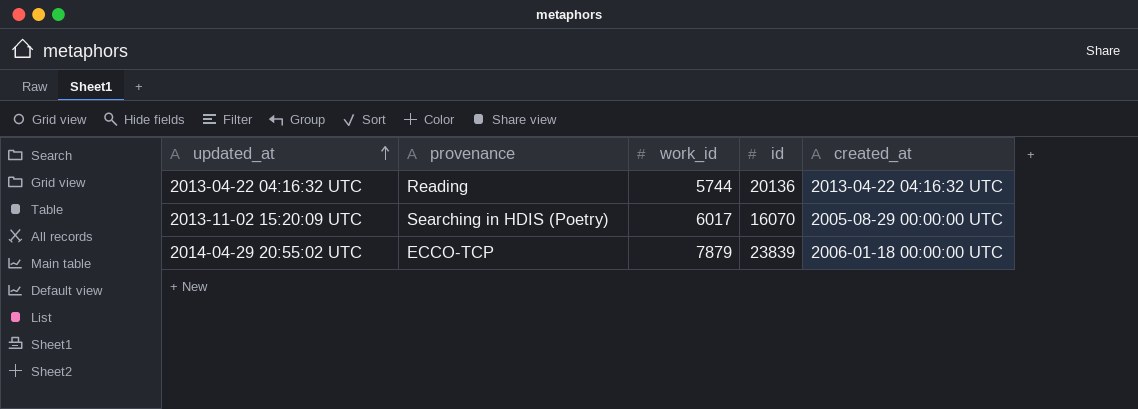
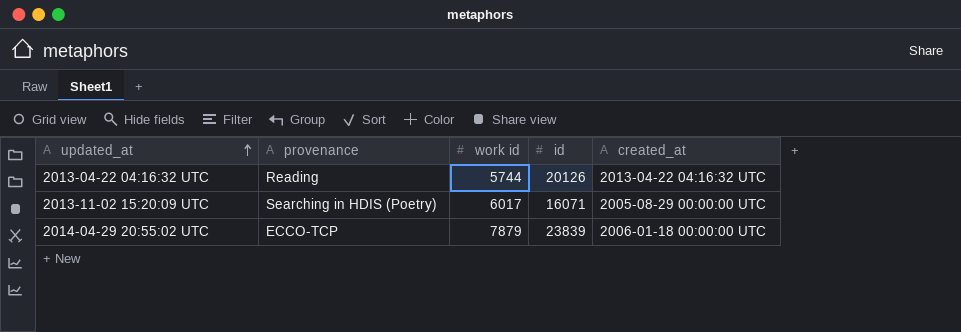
column name: work_id -> work id
2013-04-22 04:16:32 UTC | id: 20136 -> 20126
2013-11-02 15:20:09 UTC | id: 16070 -> 16071

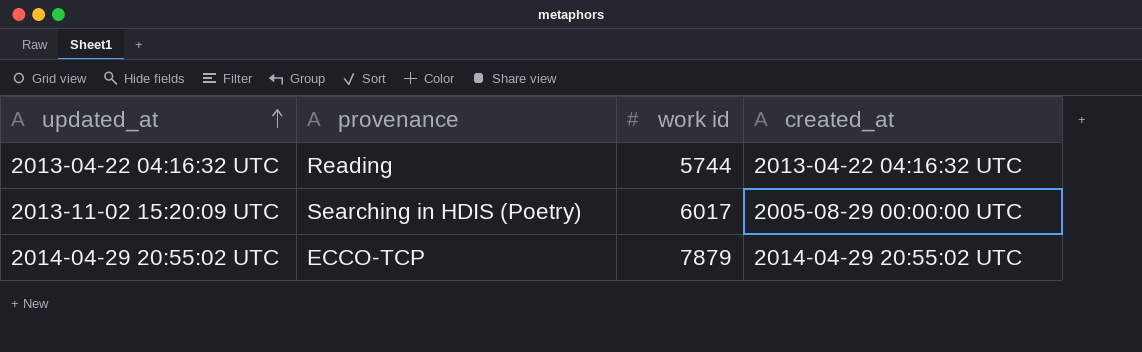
column id | position: 4 -> none
2014-04-29 20:55:02 UTC | created_at: 2006-01-18 00:00:00 UTC -> 2014-04-29 20:55:02 UTC

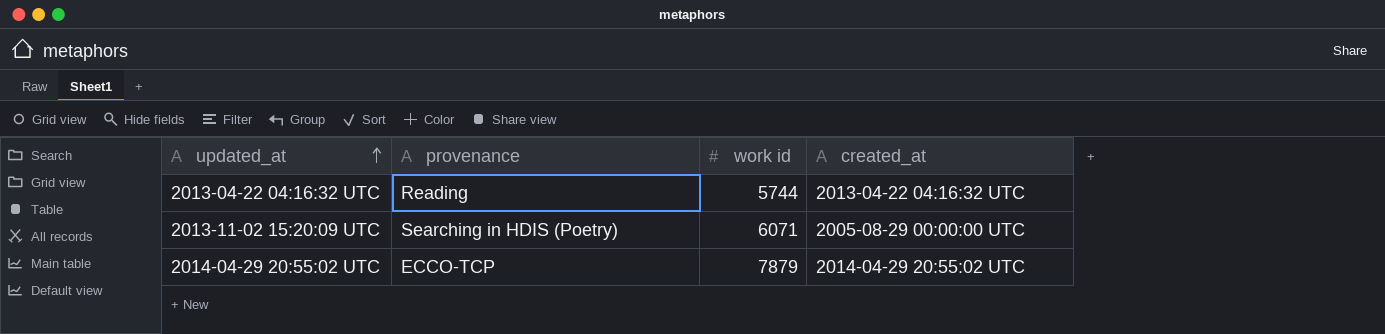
2013-11-02 15:20:09 UTC | work id: 6017 -> 6071

